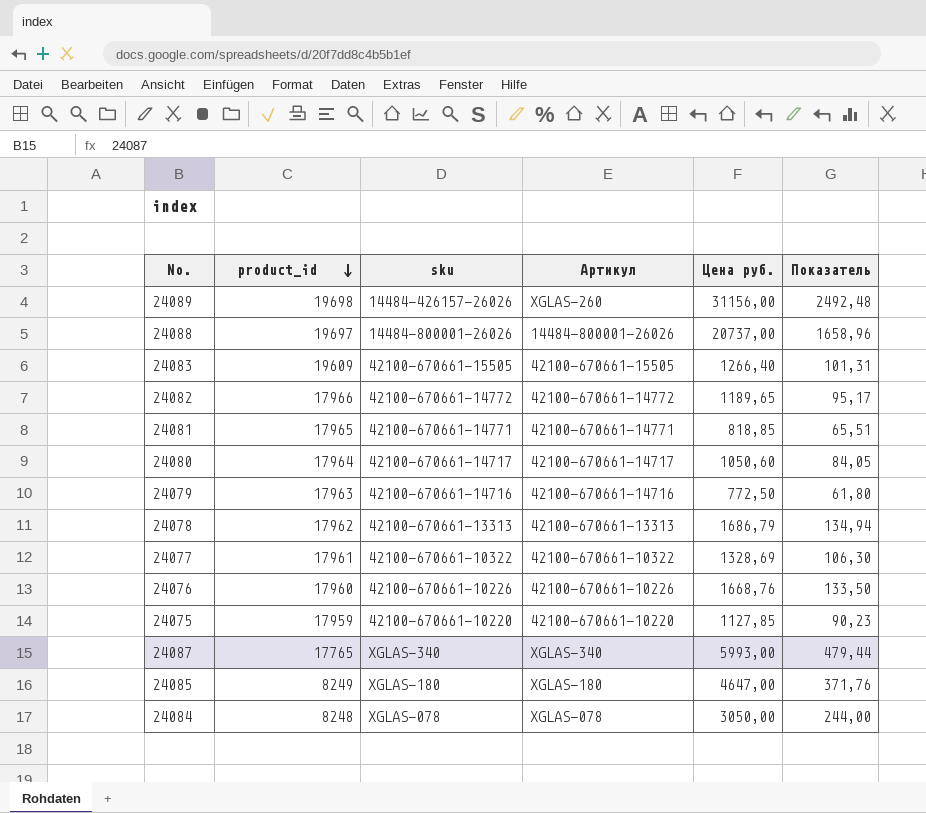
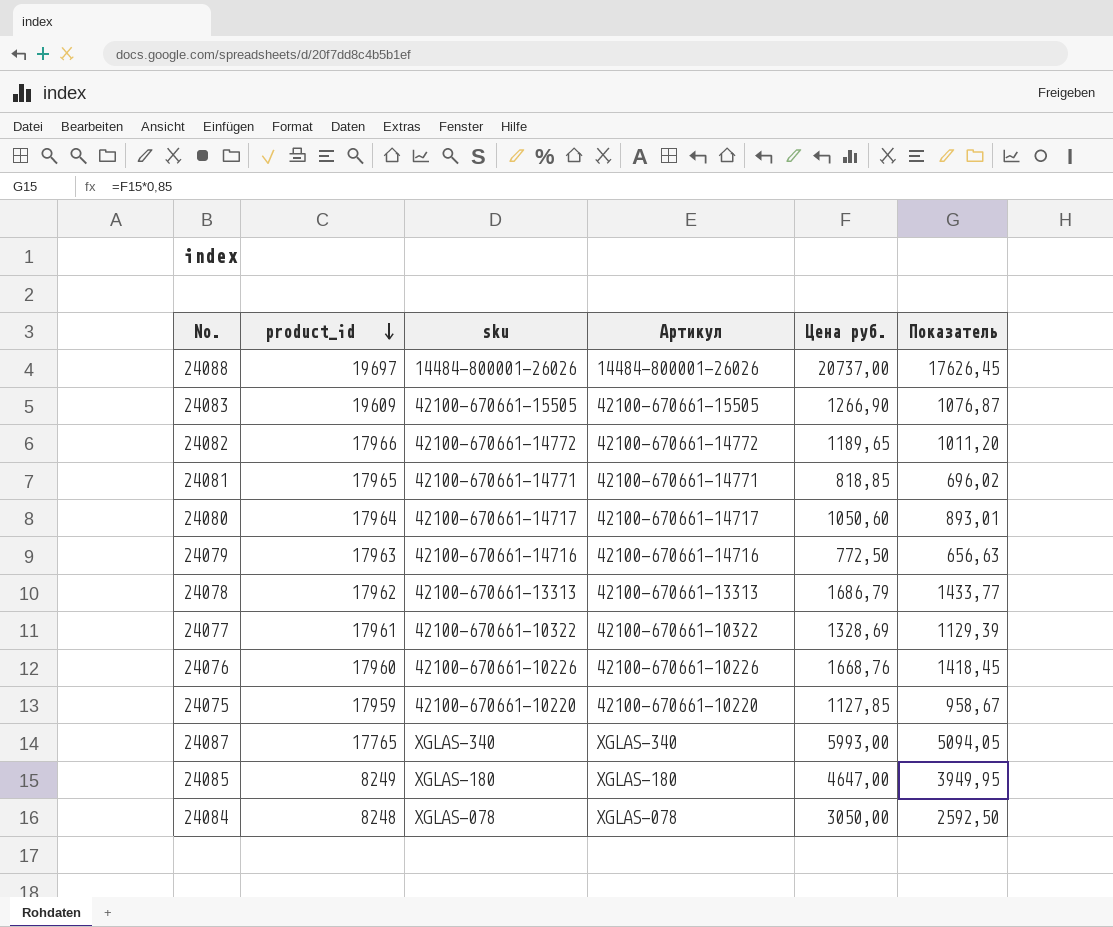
column Показатель | formula: [Цена руб.] * 0,08 -> [Цена руб.] * 0,85
row 24089: 19698 | 14484-426157-26026 | XGLAS-260 | 31156,00 | 2492,48 -> none
24083 | Цена руб.: 1266,40 -> 1266,90

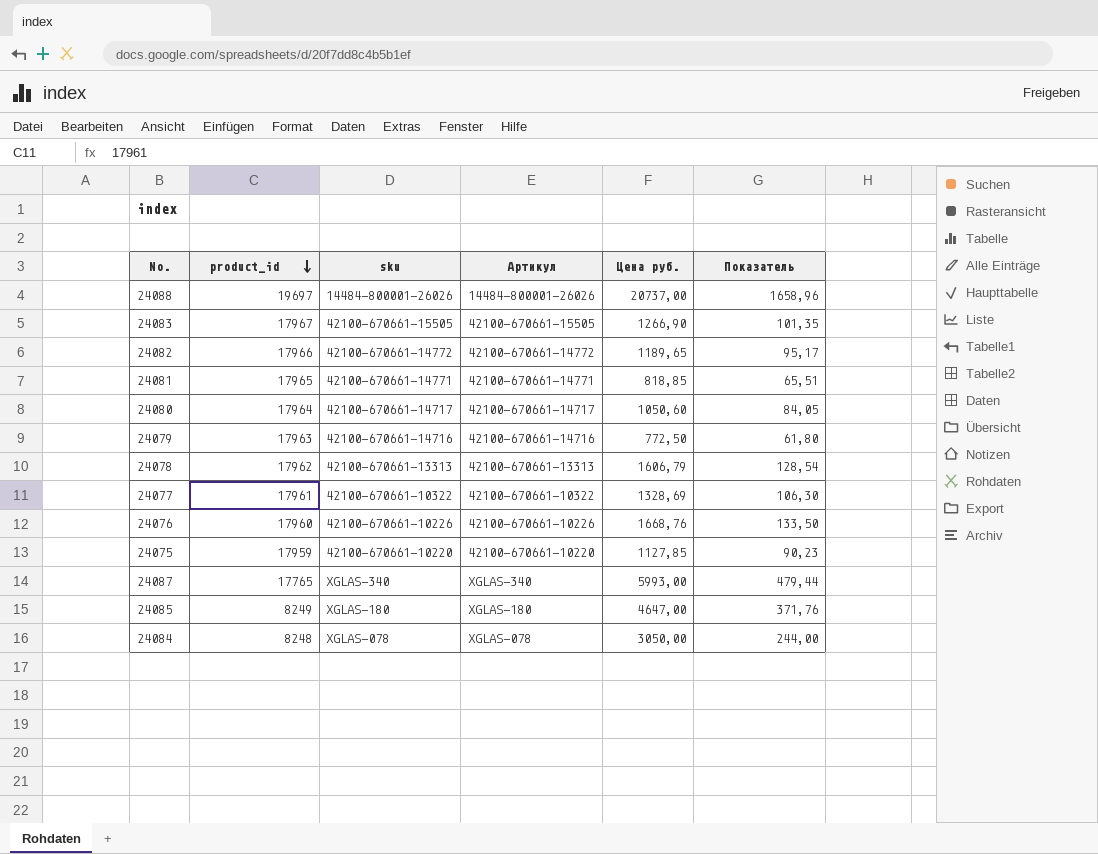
column Показатель | formula: [Цена руб.] * 0,85 -> [Цена руб.] * 0,08
24083 | product_id: 19609 -> 17967
24078 | Цена руб.: 1686,79 -> 1606,79

